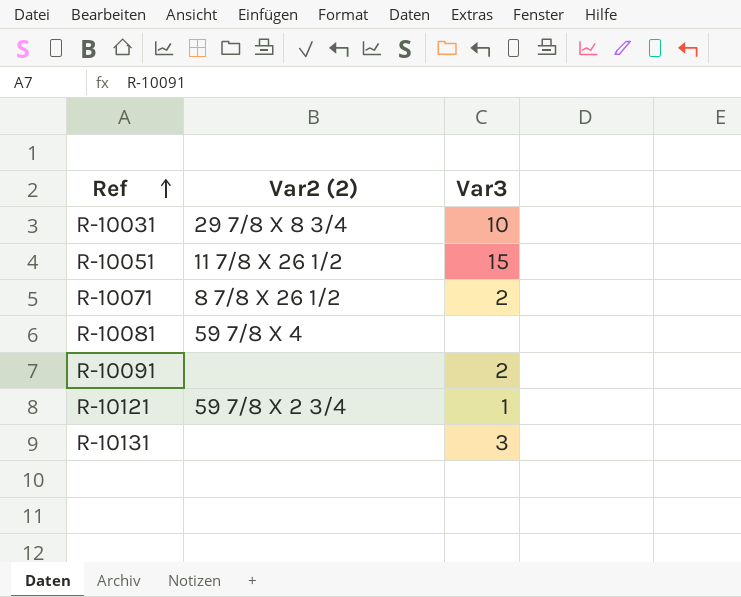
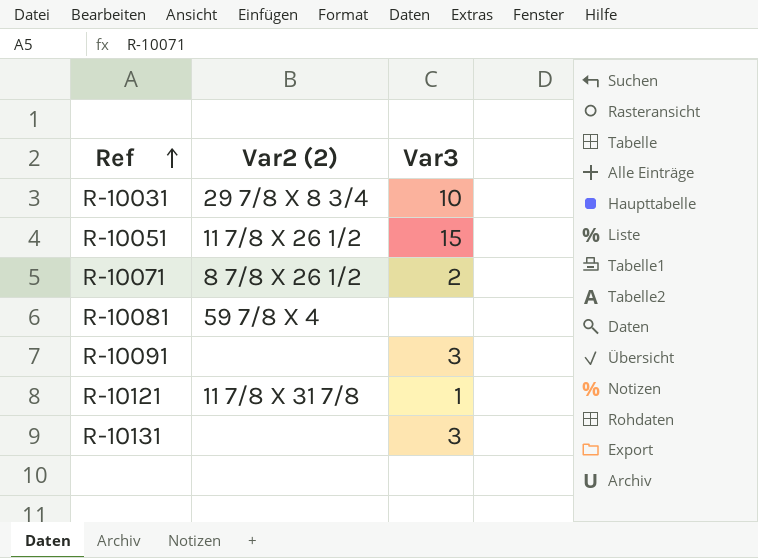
R-10091 | Var3: 2 -> 3
R-10121 | Var2 (2): 59 7/8 X 2 3/4 -> 11 7/8 X 31 7/8

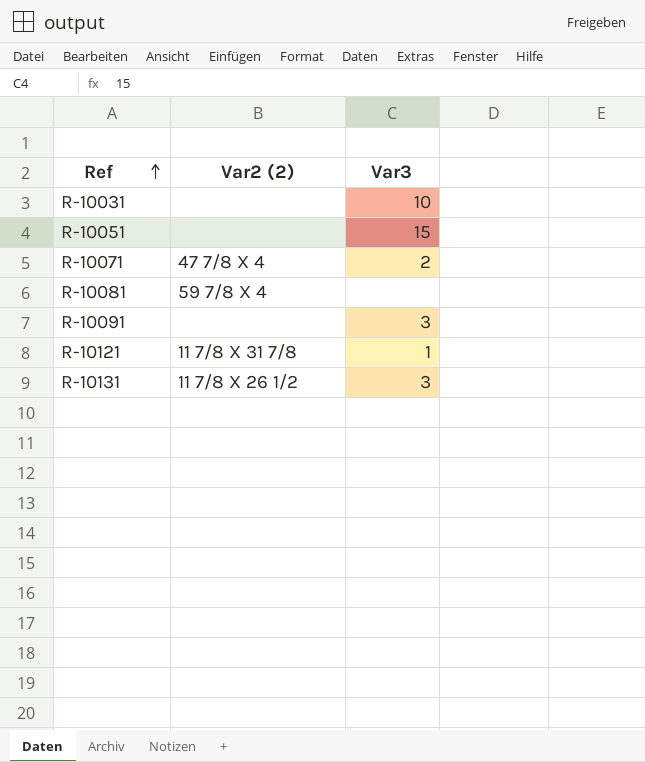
R-10031 | Var2 (2): 29 7/8 X 8 3/4 -> none
R-10051 | Var2 (2): 11 7/8 X 26 1/2 -> none
R-10071 | Var2 (2): 8 7/8 X 26 1/2 -> 47 7/8 X 4
R-10131 | Var2 (2): none -> 11 7/8 X 26 1/2

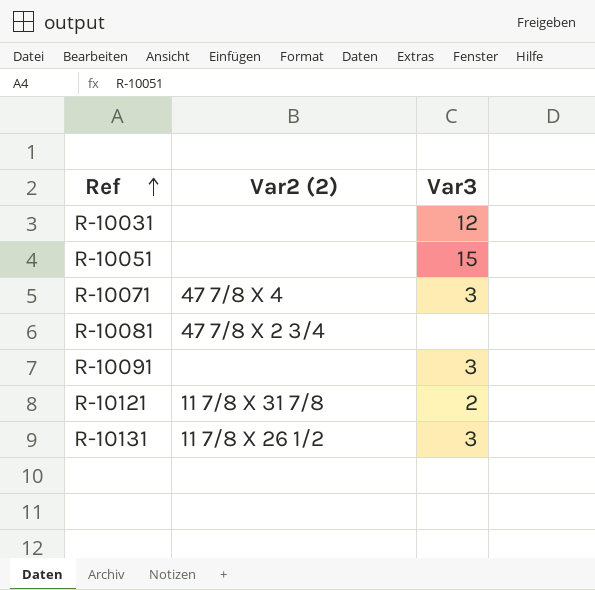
R-10031 | Var3: 10 -> 12
R-10071 | Var3: 2 -> 3
R-10081 | Var2 (2): 59 7/8 X 4 -> 47 7/8 X 2 3/4
R-10121 | Var3: 1 -> 2

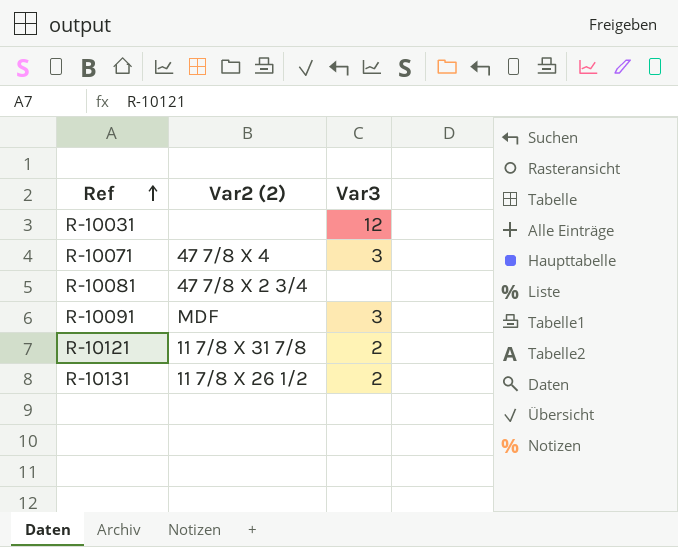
row R-10051: none | 15 -> none
R-10091 | Var2 (2): none -> MDF
R-10131 | Var3: 3 -> 2

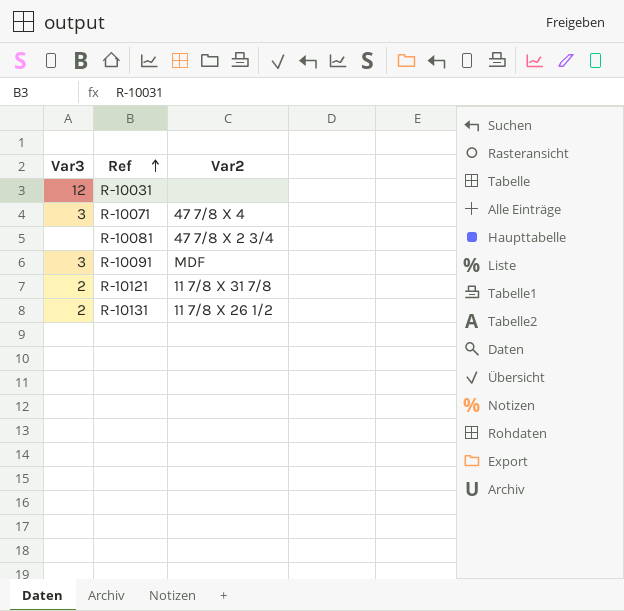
column Var3 | position: 3 -> 1
column name: Var2 (2) -> Var2

